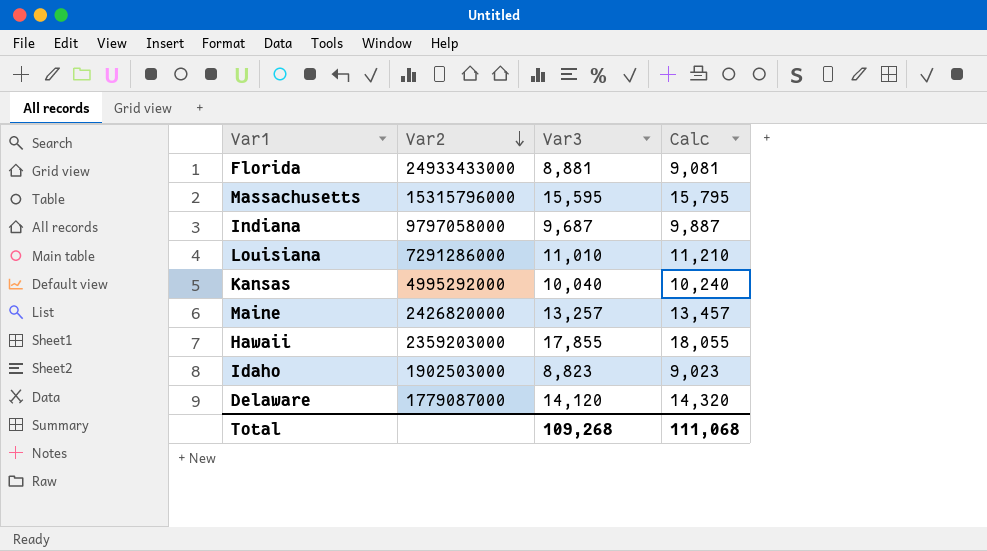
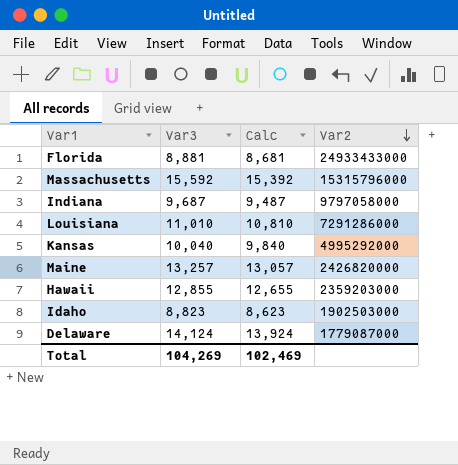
column Calc | formula: [Var3] + 200 -> [Var3] - 200
column Var2 | position: 2 -> 4
Massachusetts | Var3: 15,595 -> 15,592
Hawaii | Var3: 17,855 -> 12,855
Delaware | Var3: 14,120 -> 14,124
Total | Var3: 109,268 -> 104,269
Total | Calc: 111,068 -> 102,469

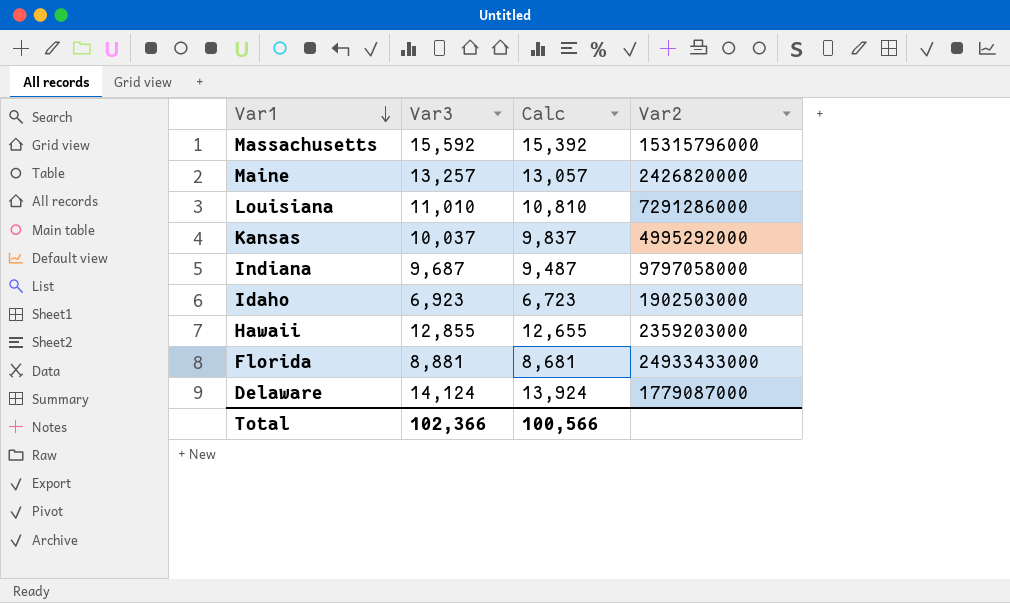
row order: Var2 descending -> Var1 descending
Kansas | Var3: 10,040 -> 10,037
Kansas | Calc: 9,840 -> 9,837
Idaho | Var3: 8,823 -> 6,923
Idaho | Calc: 8,623 -> 6,723
Total | Var3: 104,269 -> 102,366
Total | Calc: 102,469 -> 100,566

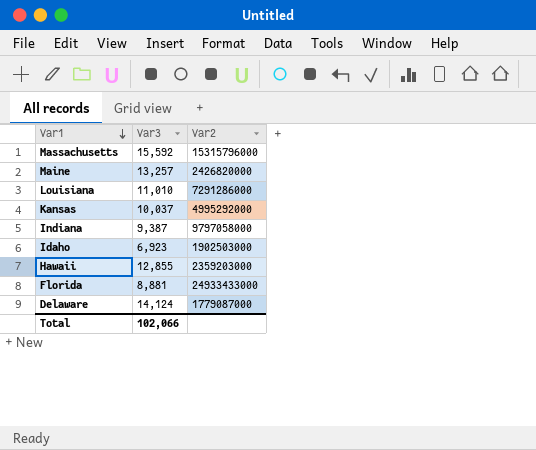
column Calc | formula: [Var3] - 200 -> none
Indiana | Var3: 9,687 -> 9,387
Total | Var3: 102,366 -> 102,066

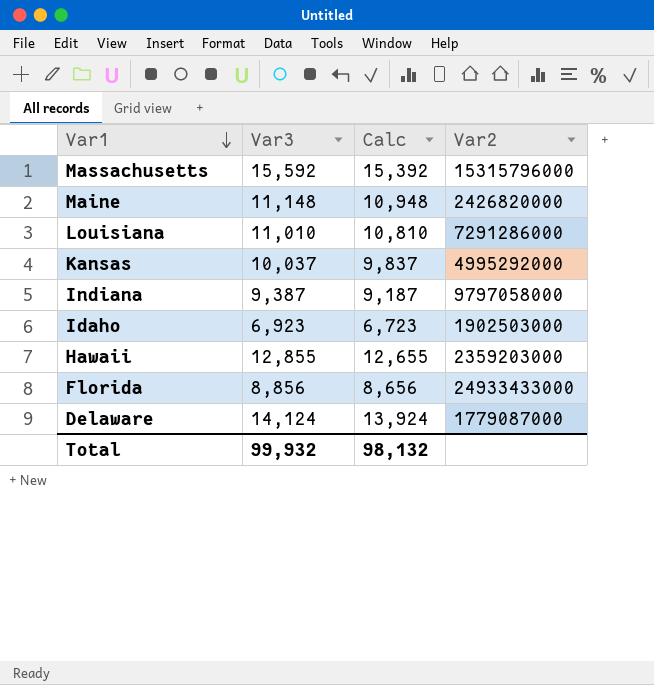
column Calc | formula: none -> [Var3] - 200
Maine | Var3: 13,257 -> 11,148
Florida | Var3: 8,881 -> 8,856
Total | Var3: 102,066 -> 99,932

